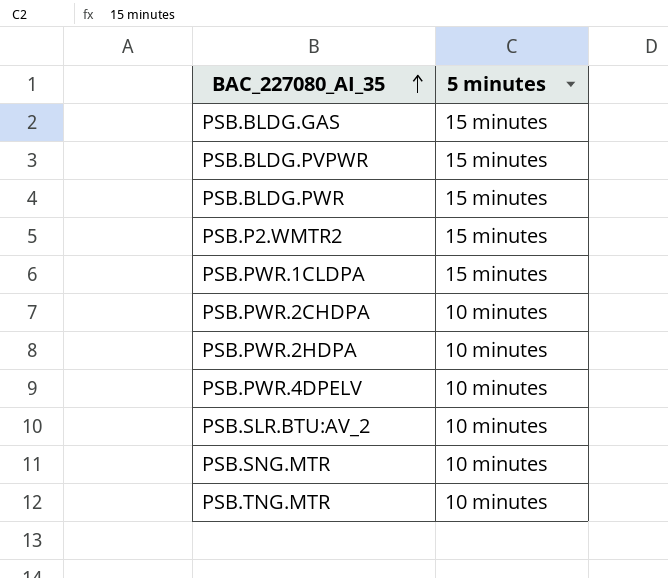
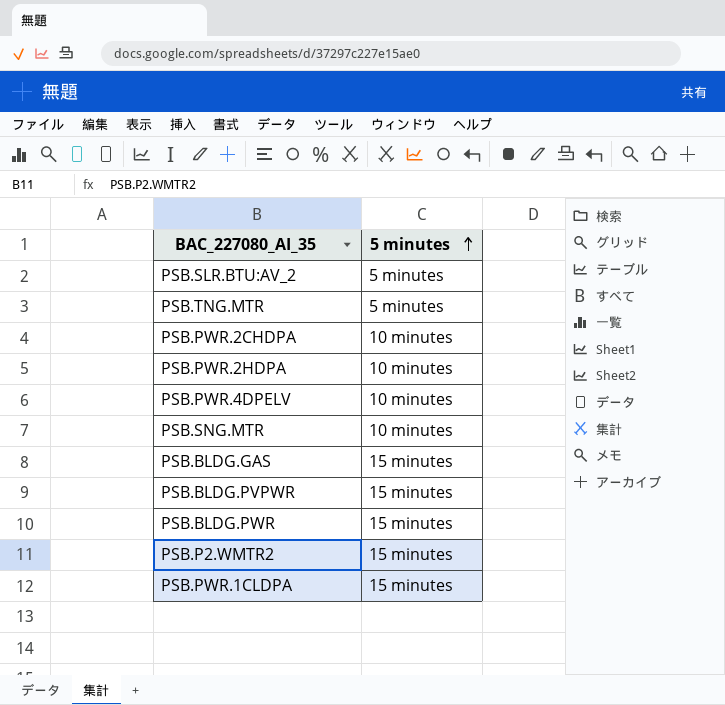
row order: BAC_227080_AI_35 ascending -> 5 minutes ascending
PSB.SLR.BTU:AV_2 | 5 minutes: 10 minutes -> 5 minutes
PSB.TNG.MTR | 5 minutes: 10 minutes -> 5 minutes

